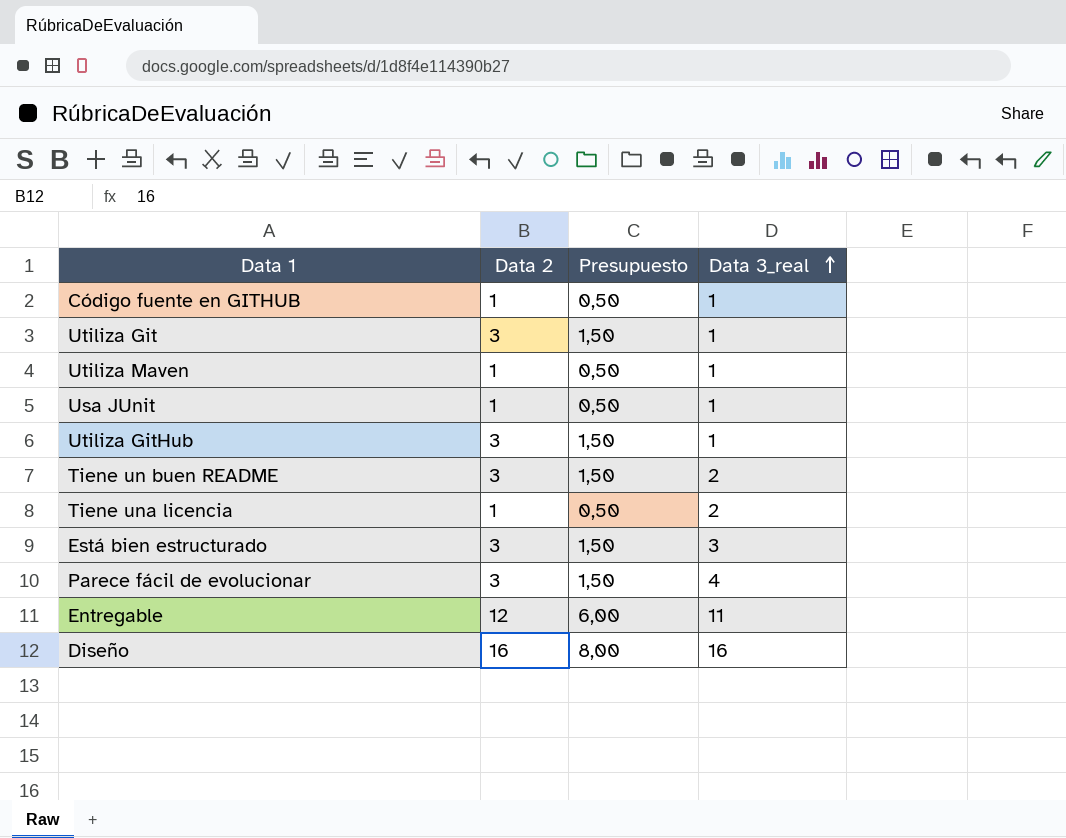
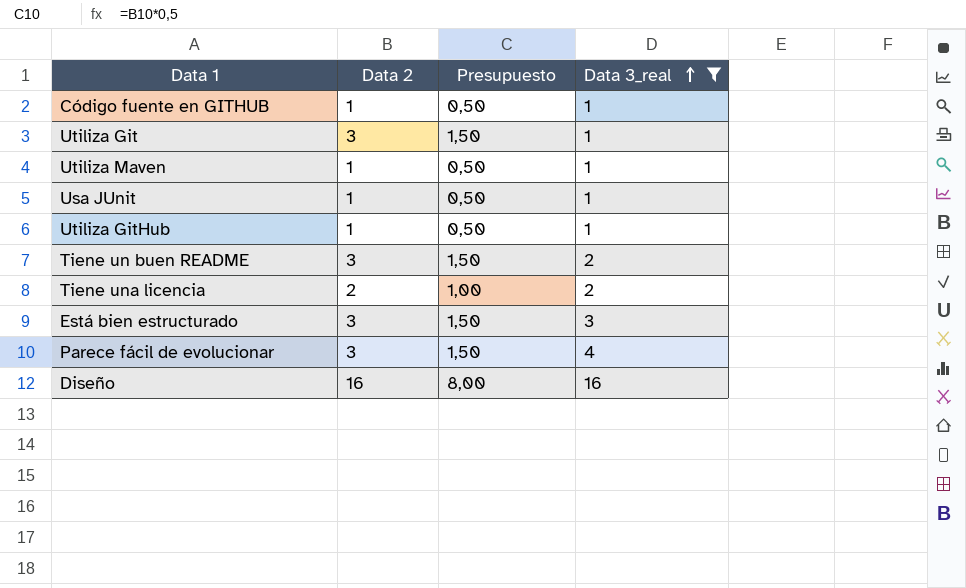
filter: none -> Data 3_real != 11
Utiliza GitHub | Data 2: 3 -> 1
Utiliza GitHub | Presupuesto: 1,50 -> 0,50
Tiene una licencia | Data 2: 1 -> 2
Tiene una licencia | Presupuesto: 0,50 -> 1,00

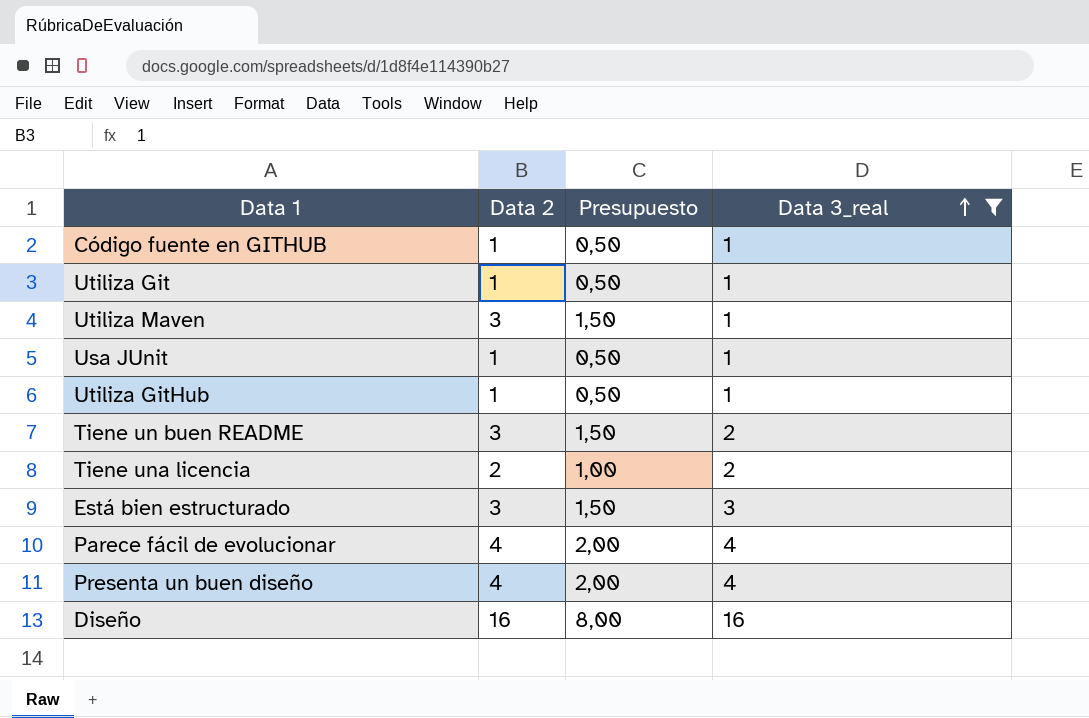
Utiliza Git | Data 2: 3 -> 1
Utiliza Git | Presupuesto: 1,50 -> 0,50
Utiliza Maven | Data 2: 1 -> 3
Utiliza Maven | Presupuesto: 0,50 -> 1,50
Parece fácil de evolucionar | Data 2: 3 -> 4
Parece fácil de evolucionar | Presupuesto: 1,50 -> 2,00
row Presenta un buen diseño: none -> 4 | 2,00 | 4

